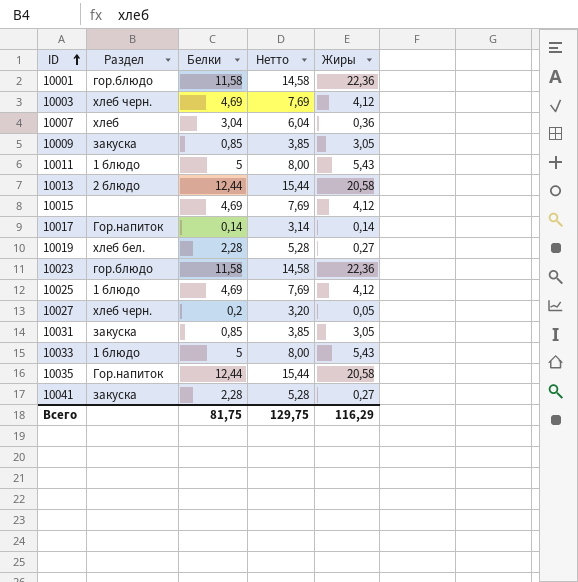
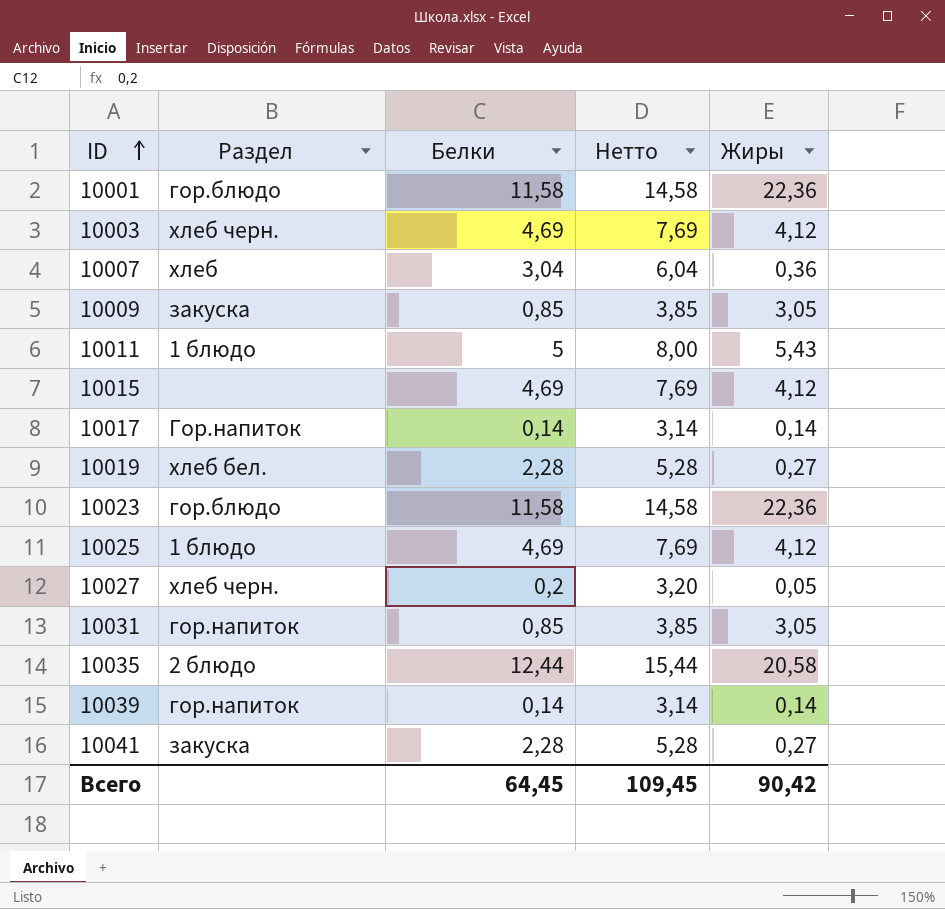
row 10013: 2 блюдо | 12,44 | 15,44 | 20,58 -> none
row 10033: 1 блюдо | 5 | 8,00 | 5,43 -> none
10031 | Раздел: закуска -> гор.напиток
10035 | Раздел: Гор.напиток -> 2 блюдо
row 10039: none -> гор.напиток | 0,14 | 3,14 | 0,14
Всего | Белки: 81,75 -> 64,45
Всего | Нетто: 129,75 -> 109,45
Всего | Жиры: 116,29 -> 90,42

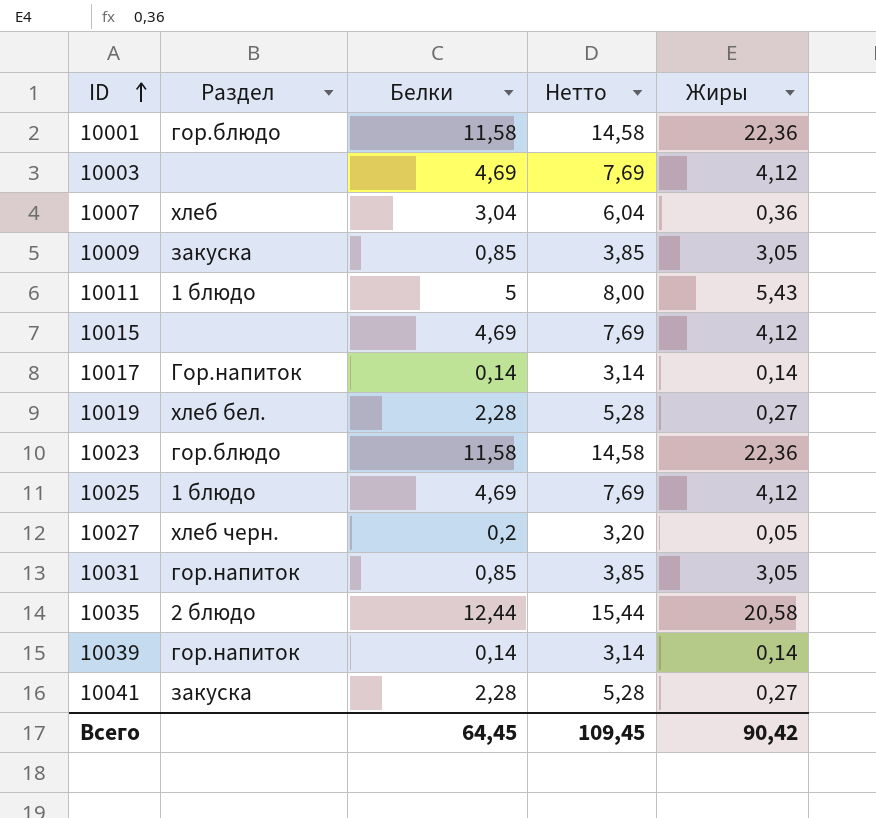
10003 | Раздел: хлеб черн. -> none

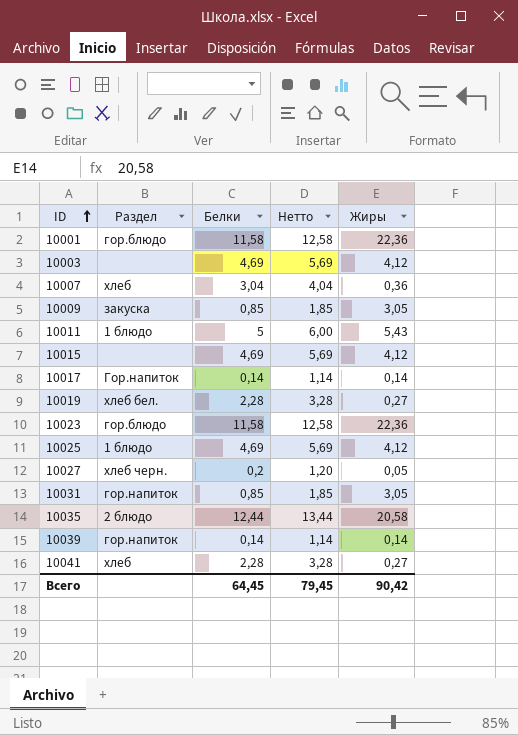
column Нетто | formula: [Белки] + 3 -> [Белки] + 1
10041 | Раздел: закуска -> хлеб
Всего | Нетто: 109,45 -> 79,45

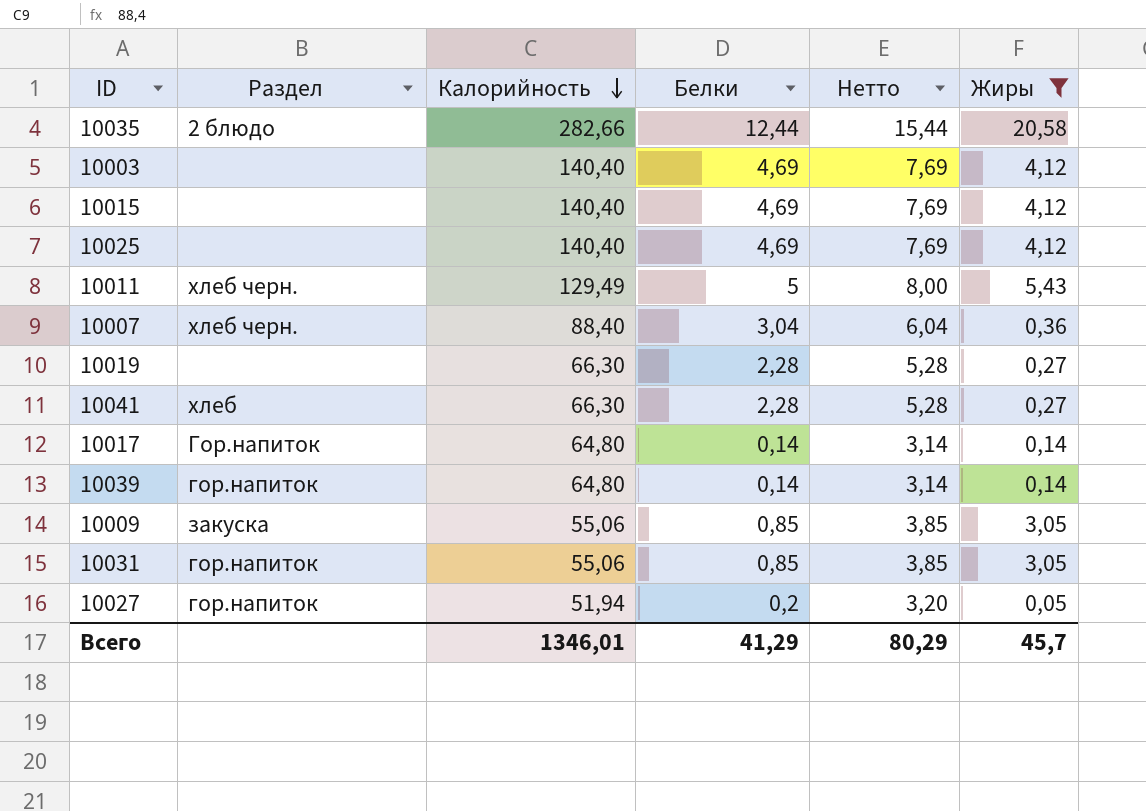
filter: none -> Жиры != 22,36
row order: ID ascending -> Калорийность descending
column Калорийность | position: none -> 3
column Нетто | formula: [Белки] + 1 -> [Белки] + 3
10025 | Раздел: 1 блюдо -> none
10011 | Раздел: 1 блюдо -> хлеб черн.
10007 | Раздел: хлеб -> хлеб черн.
10019 | Раздел: хлеб бел. -> none
10027 | Раздел: хлеб черн. -> гор.напиток
Всего | Белки: 64,45 -> 41,29
Всего | Нетто: 79,45 -> 80,29
Всего | Жиры: 90,42 -> 45,7

